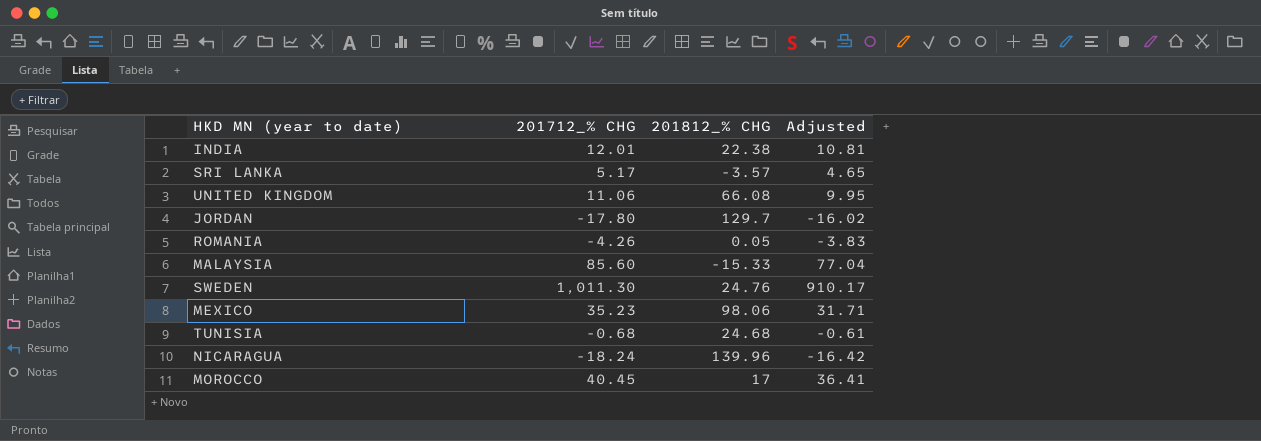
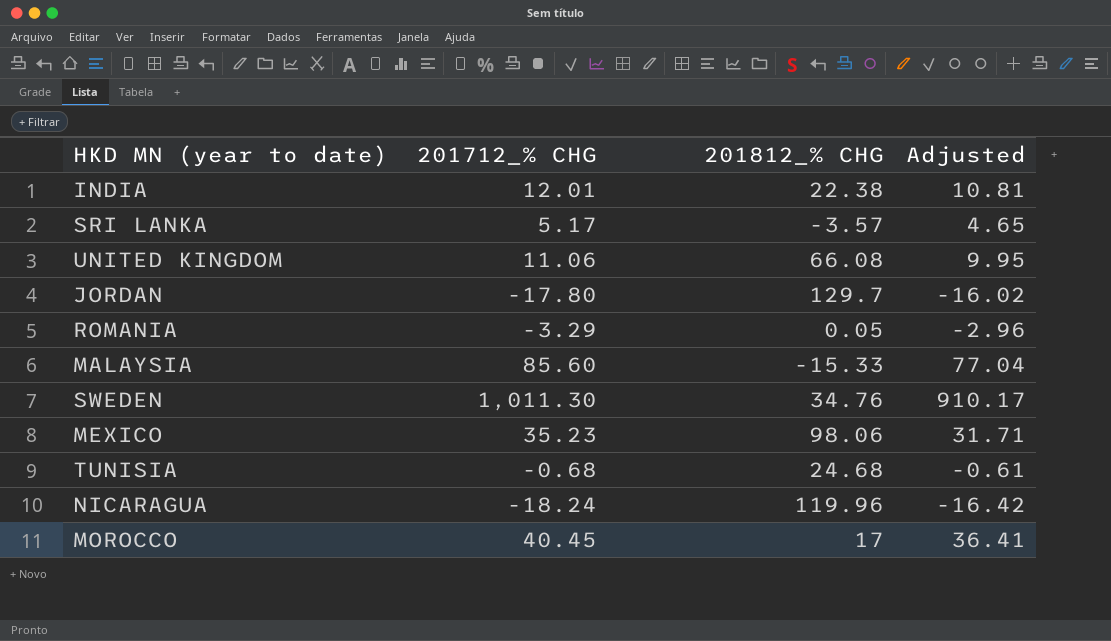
ROMANIA | 201712_% CHG: -4.26 -> -3.29
ROMANIA | Adjusted: -3.83 -> -2.96
SWEDEN | 201812_% CHG: 24.76 -> 34.76
NICARAGUA | 201812_% CHG: 139.96 -> 119.96

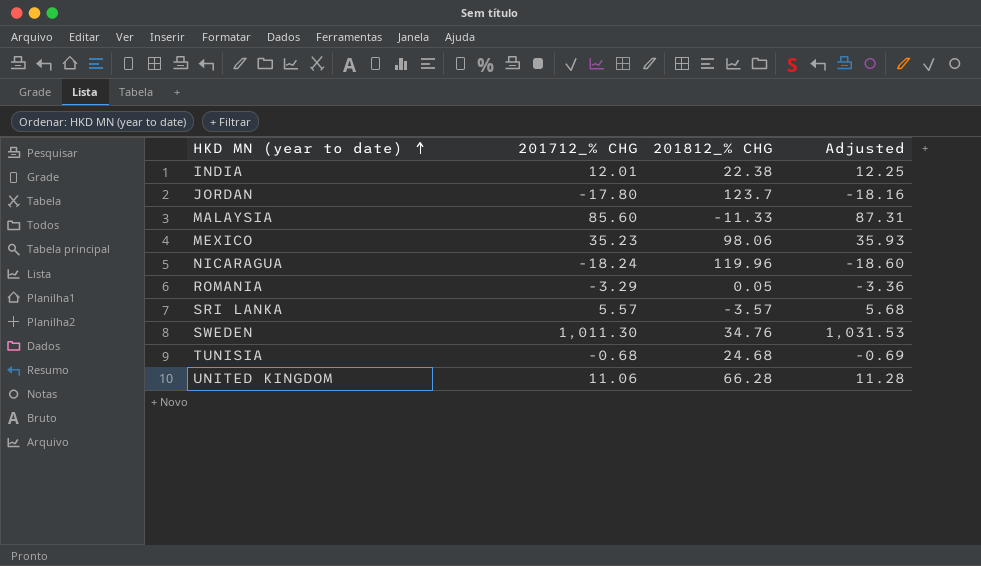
row order: none -> HKD MN (year to date) ascending
column Adjusted | formula: [201712_% CHG] * 0.9 -> [201712_% CHG] * 1.02
row MOROCCO: 40.45 | 17 | 36.41 -> none
JORDAN | 201812_% CHG: 129.7 -> 123.7
MALAYSIA | 201812_% CHG: -15.33 -> -11.33
SRI LANKA | 201712_% CHG: 5.17 -> 5.57
UNITED KINGDOM | 201812_% CHG: 66.08 -> 66.28

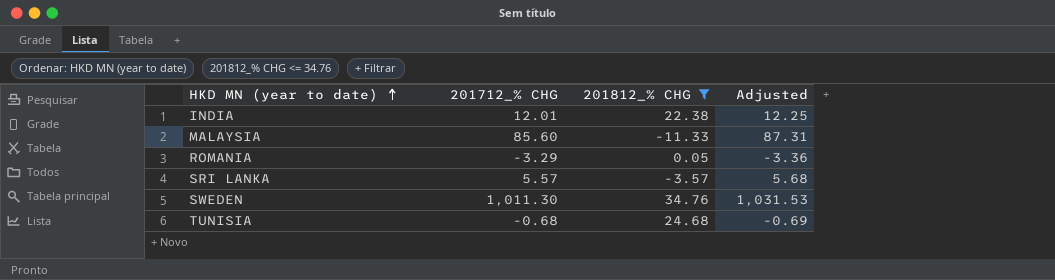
filter: none -> 201812_% CHG <= 34.76

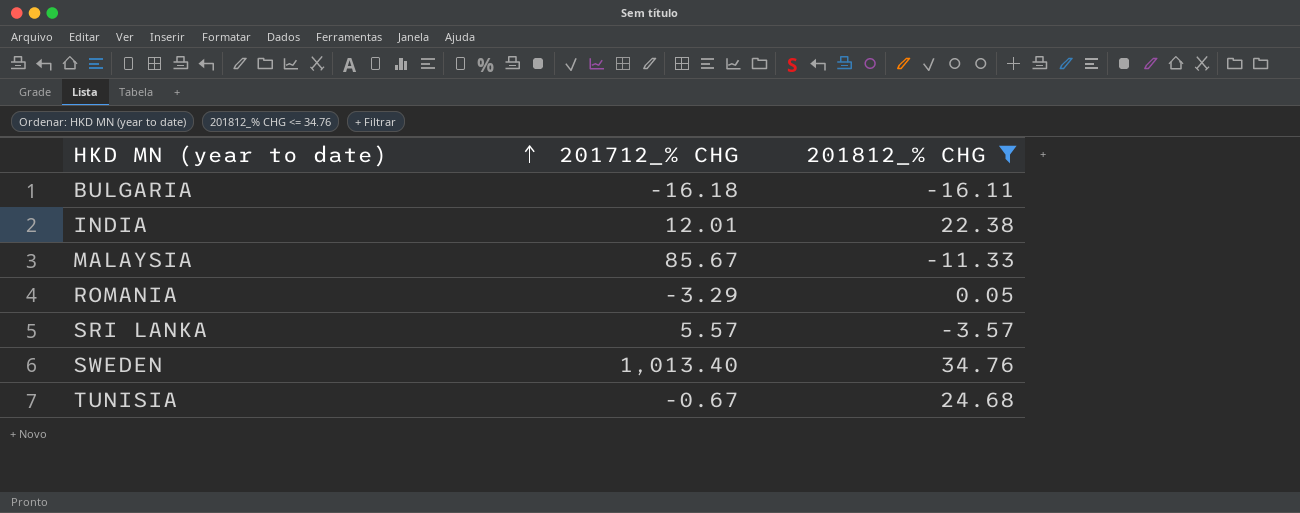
column Adjusted | formula: [201712_% CHG] * 1.02 -> none
row BULGARIA: none -> -16.18 | -16.11
MALAYSIA | 201712_% CHG: 85.60 -> 85.67
SWEDEN | 201712_% CHG: 1,011.30 -> 1,013.40
TUNISIA | 201712_% CHG: -0.68 -> -0.67

